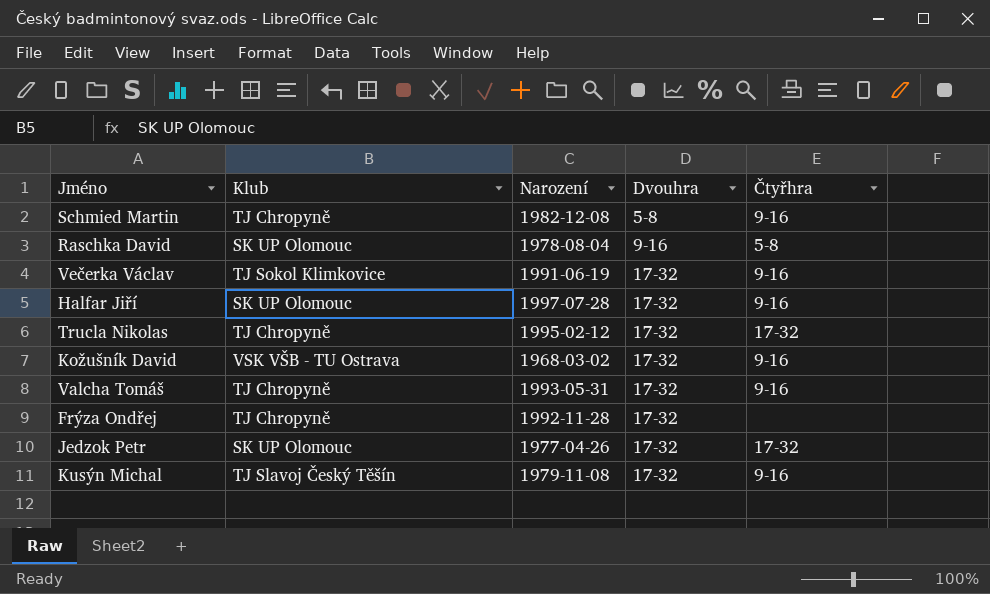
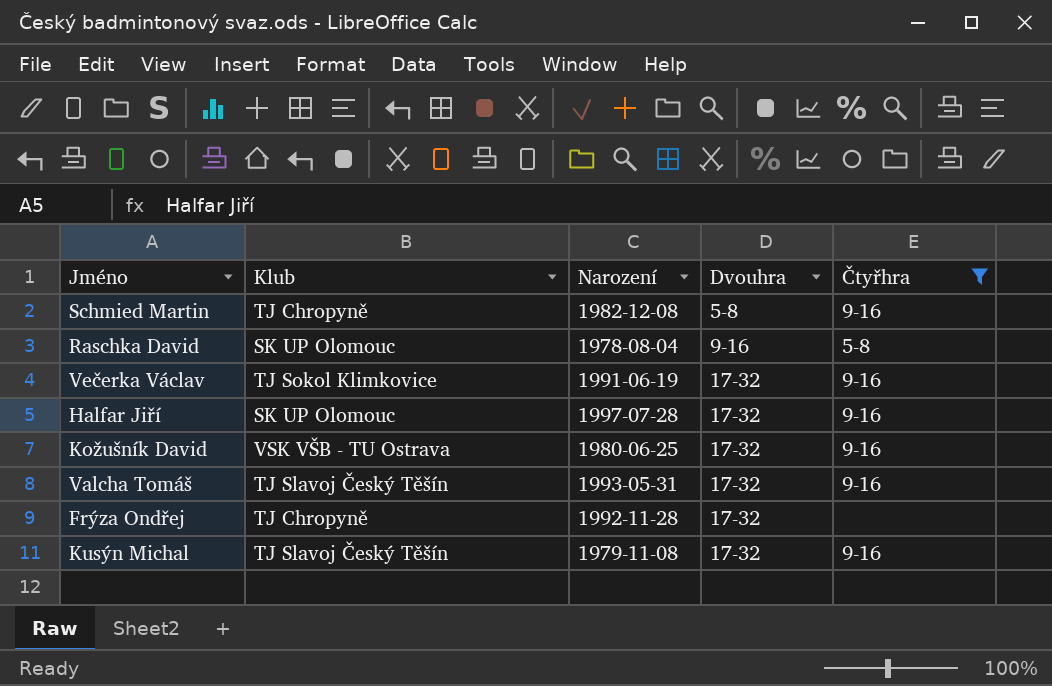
filter: none -> Čtyřhra != 17-32
Kožušník David | Narození: 1968-03-02 -> 1980-06-25
Valcha Tomáš | Klub: TJ Chropyně -> TJ Slavoj Český Těšín

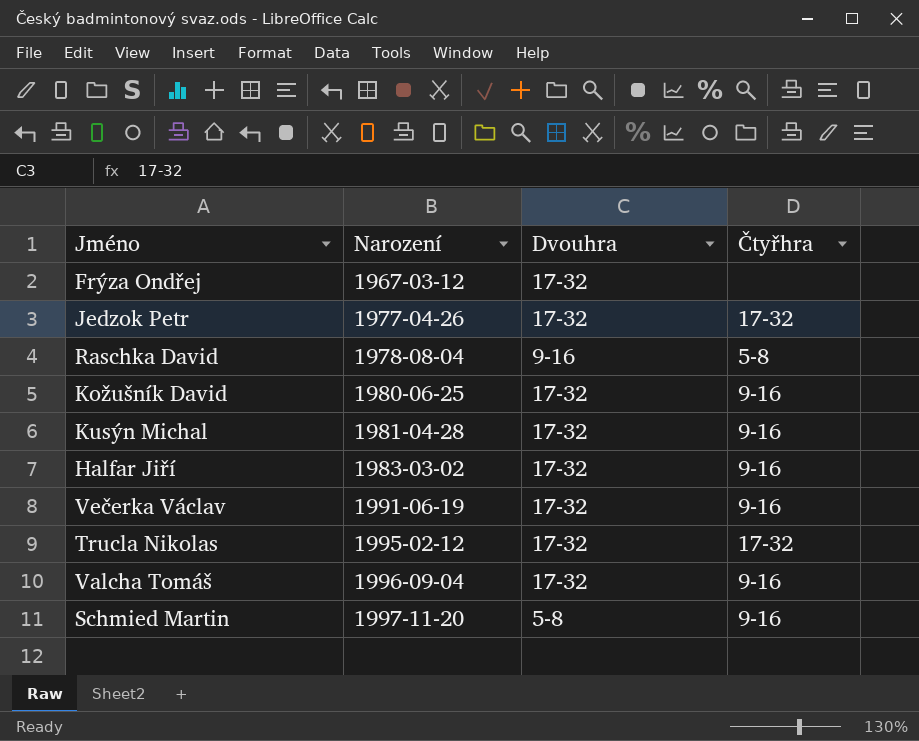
filter: Čtyřhra != 17-32 -> none
row order: Dvouhra ascending -> Narození ascending
column Klub | position: 2 -> none
Frýza Ondřej | Narození: 1992-11-28 -> 1967-03-12
Kusýn Michal | Narození: 1979-11-08 -> 1981-04-28
Halfar Jiří | Narození: 1997-07-28 -> 1983-03-02
Valcha Tomáš | Narození: 1993-05-31 -> 1996-09-04
Schmied Martin | Narození: 1982-12-08 -> 1997-11-20

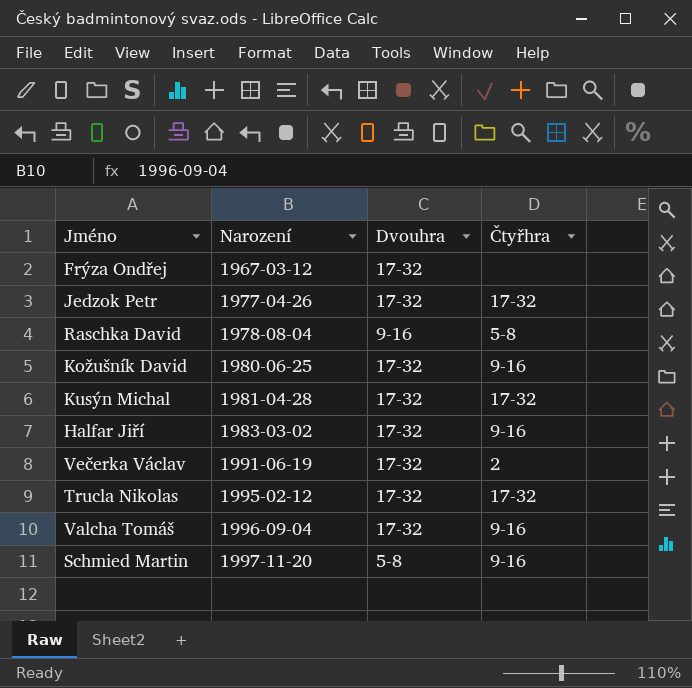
Kusýn Michal | Čtyřhra: 9-16 -> 17-32
Večerka Václav | Čtyřhra: 9-16 -> 2

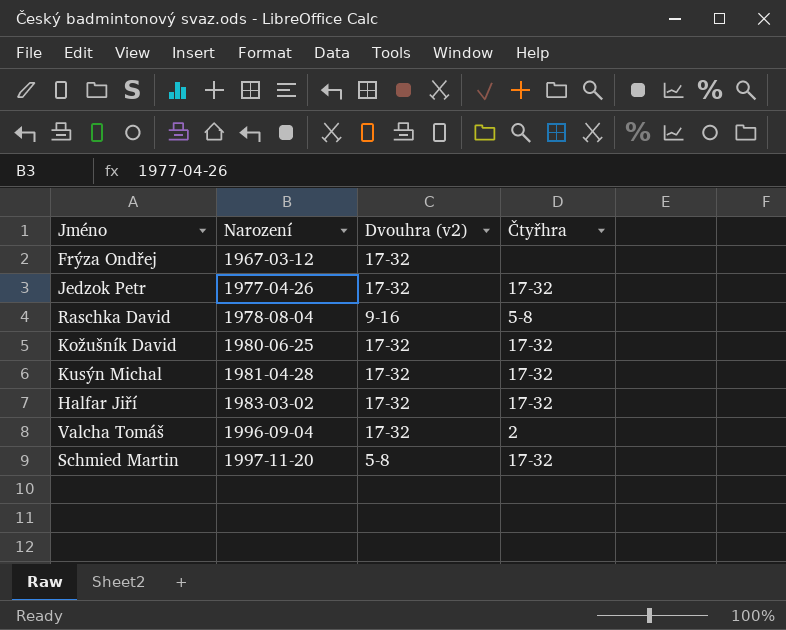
column name: Dvouhra -> Dvouhra (v2)
row Večerka Václav: 1991-06-19 | 17-32 | 2 -> none
row Trucla Nikolas: 1995-02-12 | 17-32 | 17-32 -> none
Kožušník David | Čtyřhra: 9-16 -> 17-32
Halfar Jiří | Čtyřhra: 9-16 -> 17-32
Valcha Tomáš | Čtyřhra: 9-16 -> 2
Schmied Martin | Čtyřhra: 9-16 -> 17-32

